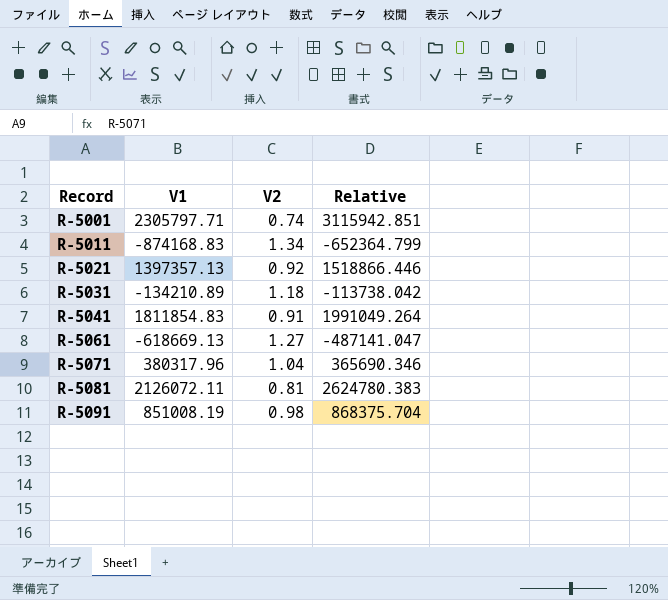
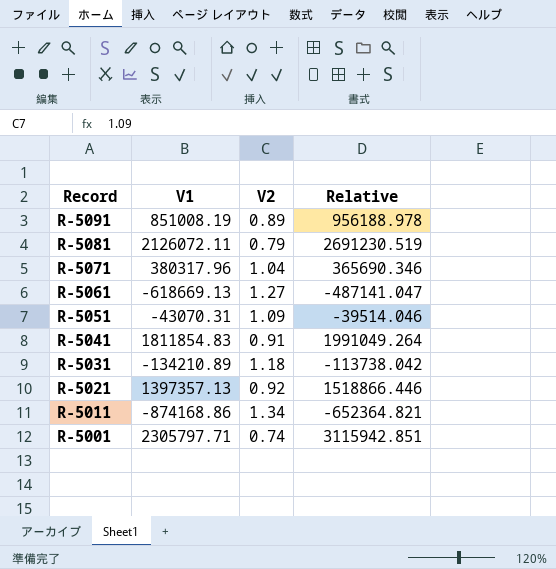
row order: Record ascending -> Record descending
R-5091 | V2: 0.98 -> 0.89
R-5091 | Relative: 868375.704 -> 956188.978
R-5081 | V2: 0.81 -> 0.79
R-5081 | Relative: 2624780.383 -> 2691230.519
row R-5051: none -> -43070.31 | 1.09 | -39514.046
R-5011 | V1: -874168.83 -> -874168.86
R-5011 | Relative: -652364.799 -> -652364.821

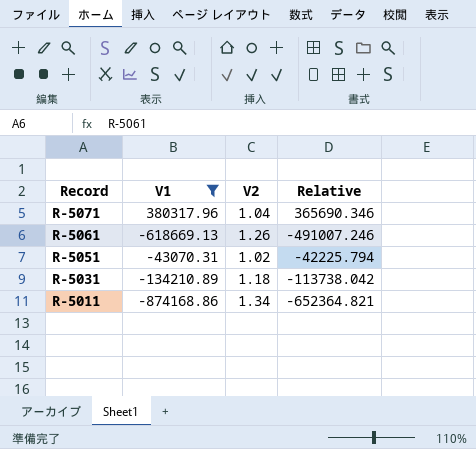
filter: none -> V1 <= 380317.96
R-5061 | V2: 1.27 -> 1.26
R-5061 | Relative: -487141.047 -> -491007.246
R-5051 | V2: 1.09 -> 1.02
R-5051 | Relative: -39514.046 -> -42225.794

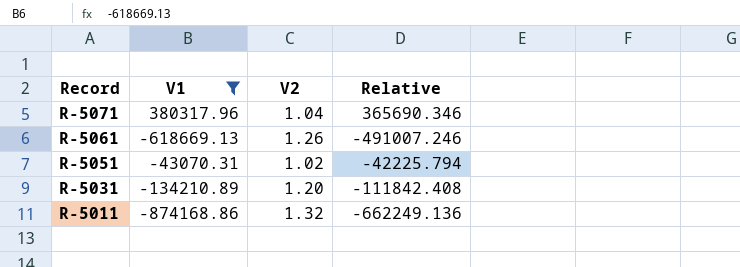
R-5031 | V2: 1.18 -> 1.20
R-5031 | Relative: -113738.042 -> -111842.408
R-5011 | V2: 1.34 -> 1.32
R-5011 | Relative: -652364.821 -> -662249.136

